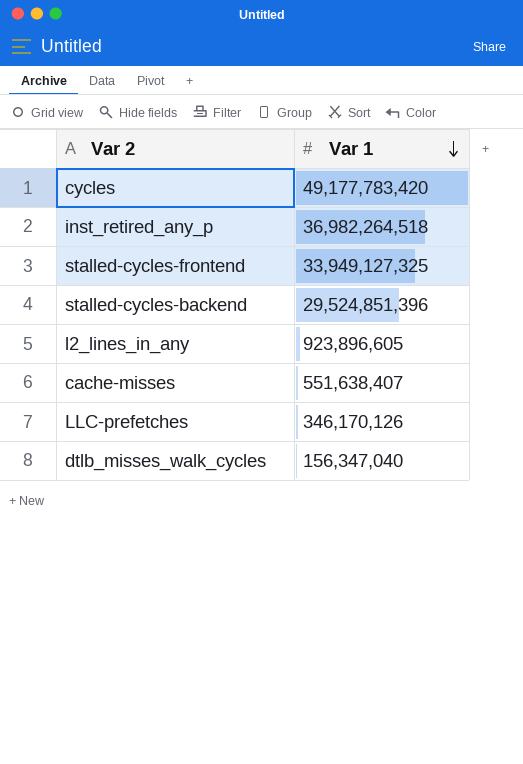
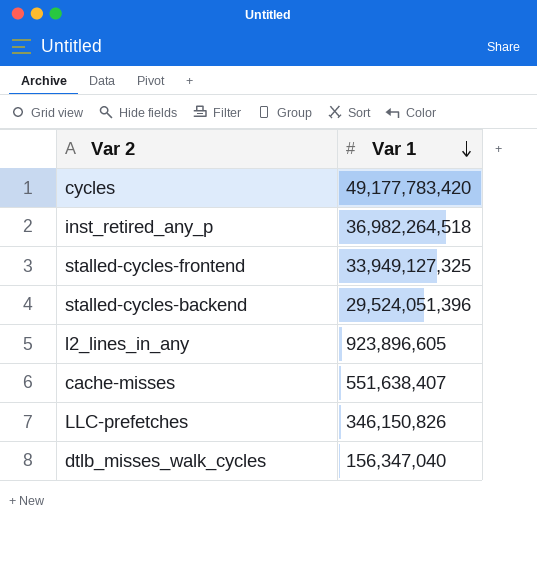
stalled-cycles-backend | Var 1: 29,524,851,396 -> 29,524,051,396
LLC-prefetches | Var 1: 346,170,126 -> 346,150,826

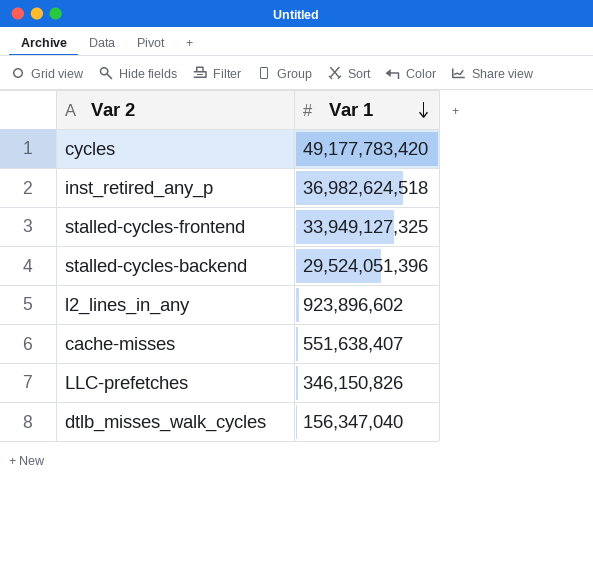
inst_retired_any_p | Var 1: 36,982,264,518 -> 36,982,624,518
l2_lines_in_any | Var 1: 923,896,605 -> 923,896,602

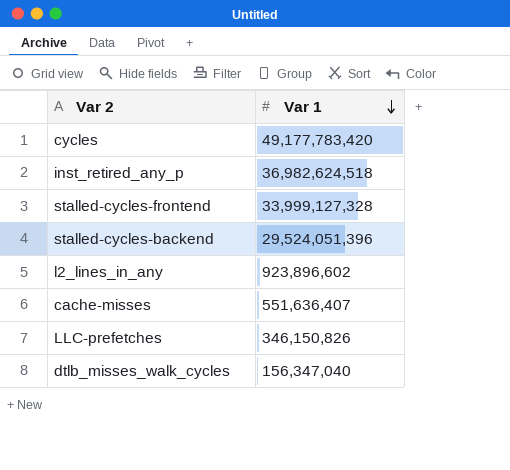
stalled-cycles-frontend | Var 1: 33,949,127,325 -> 33,999,127,328
cache-misses | Var 1: 551,638,407 -> 551,636,407

